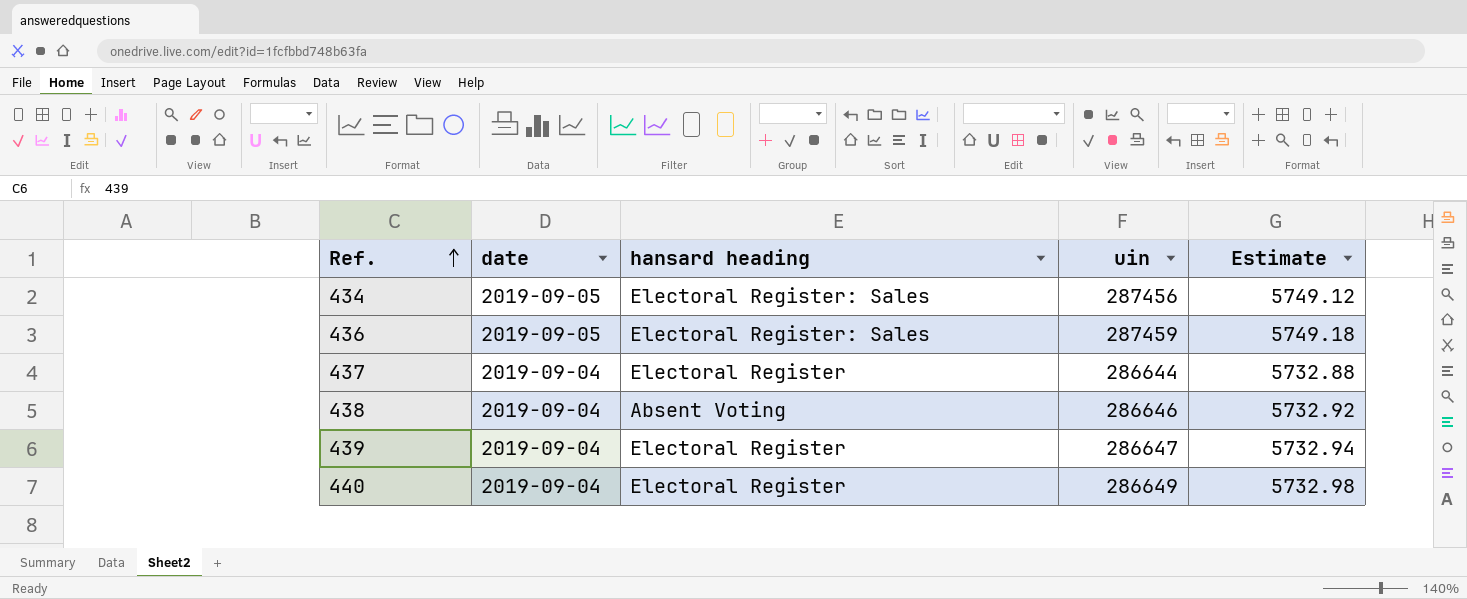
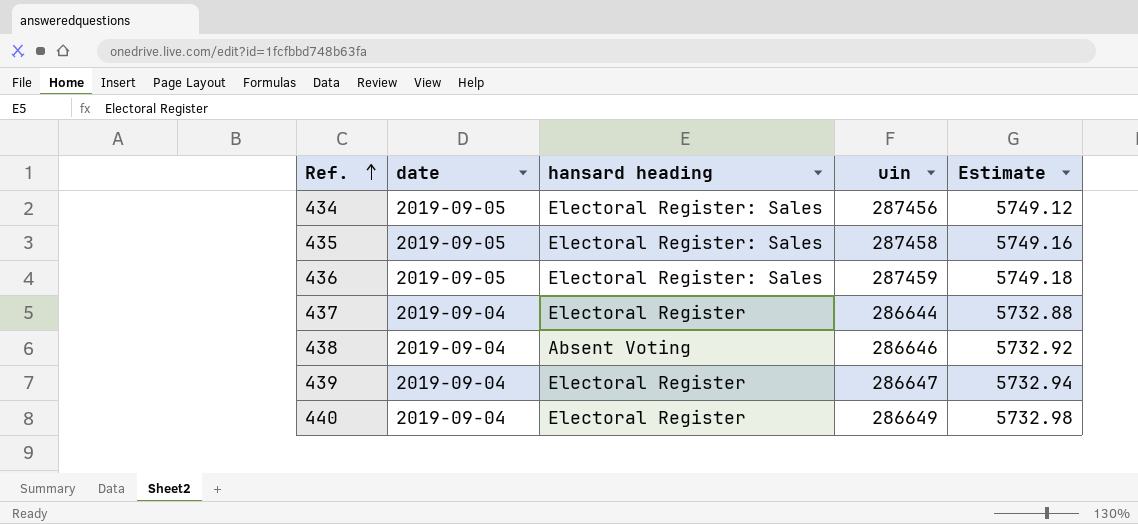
row 435: none -> 2019-09-05 | Electoral Register: Sales | 287458 | 5749.16

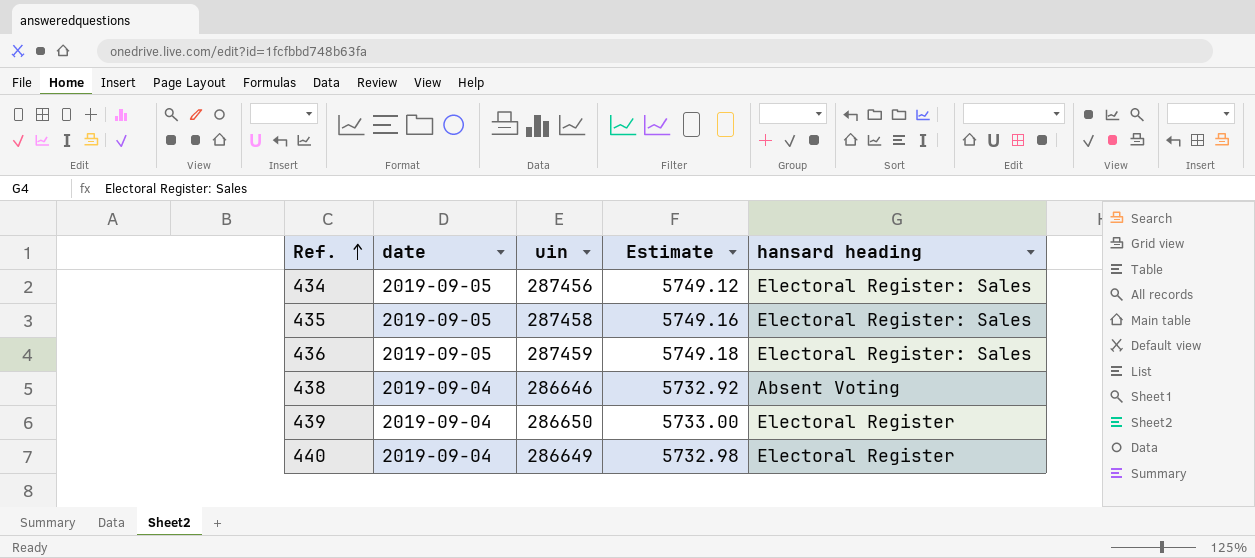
column hansard heading | position: 3 -> 5
row 437: 2019-09-04 | Electoral Register | 286644 | 5732.88 -> none
439 | uin: 286647 -> 286650
439 | Estimate: 5732.94 -> 5733.00

